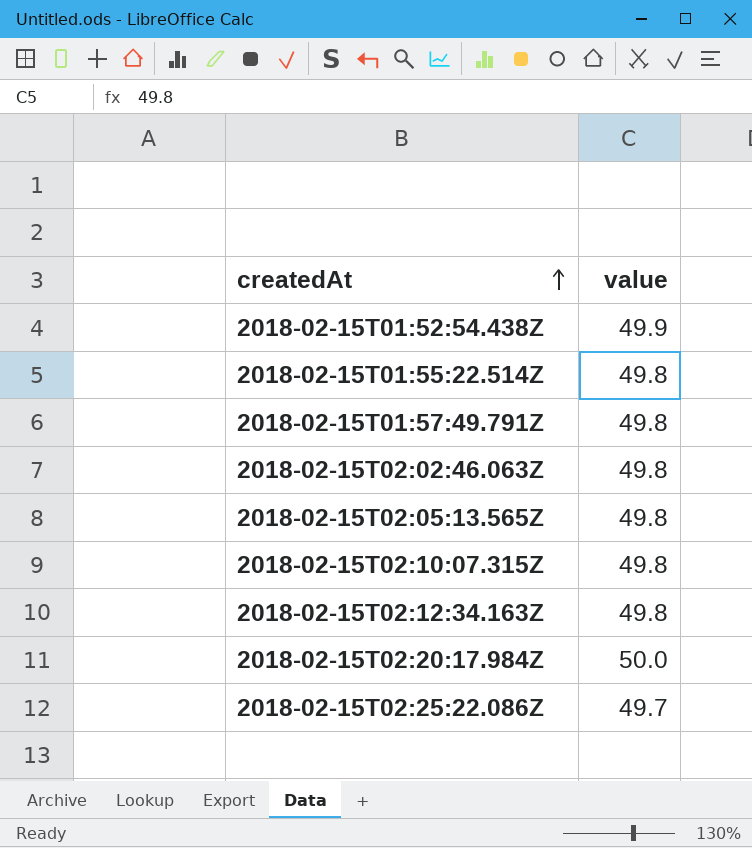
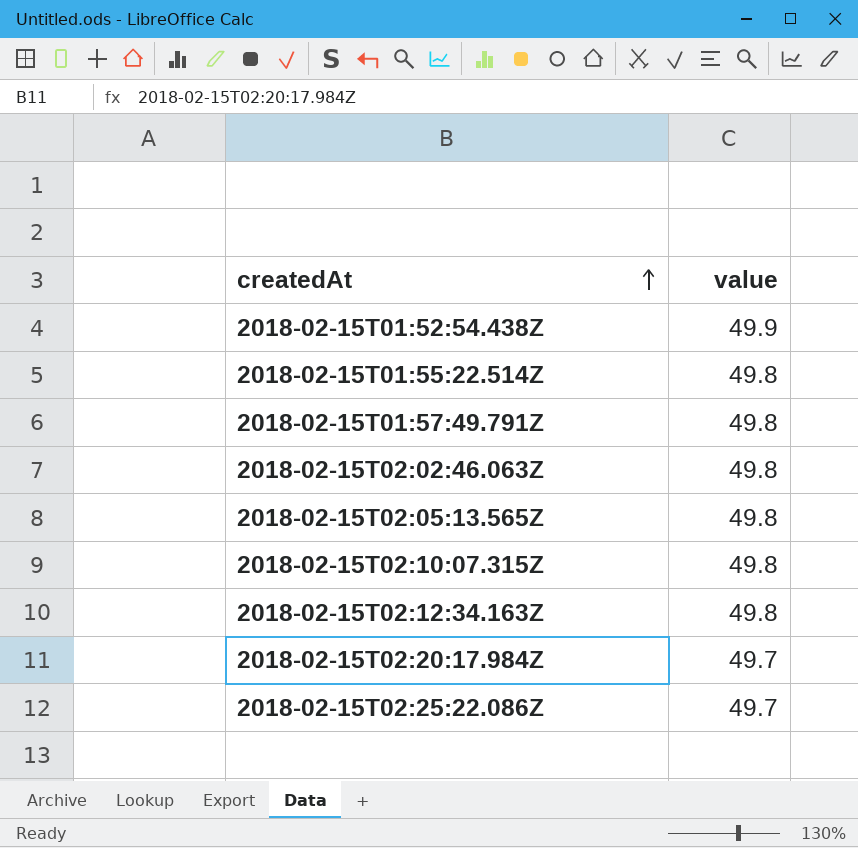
2018-02-15T02:20:17.984Z | value: 50.0 -> 49.7

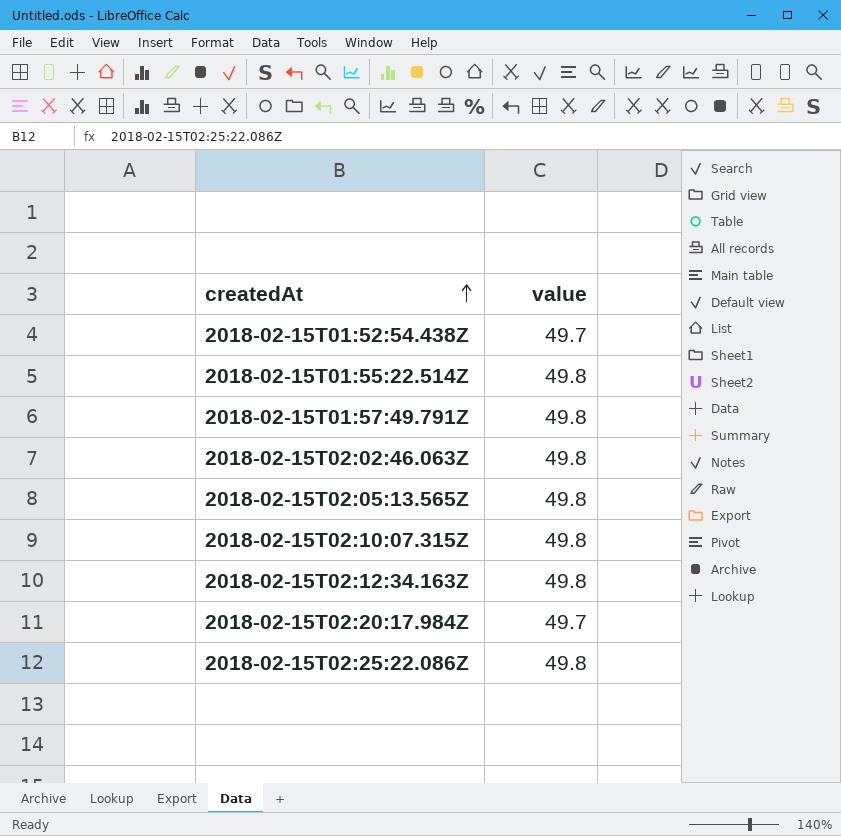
2018-02-15T01:52:54.438Z | value: 49.9 -> 49.7
2018-02-15T02:25:22.086Z | value: 49.7 -> 49.8

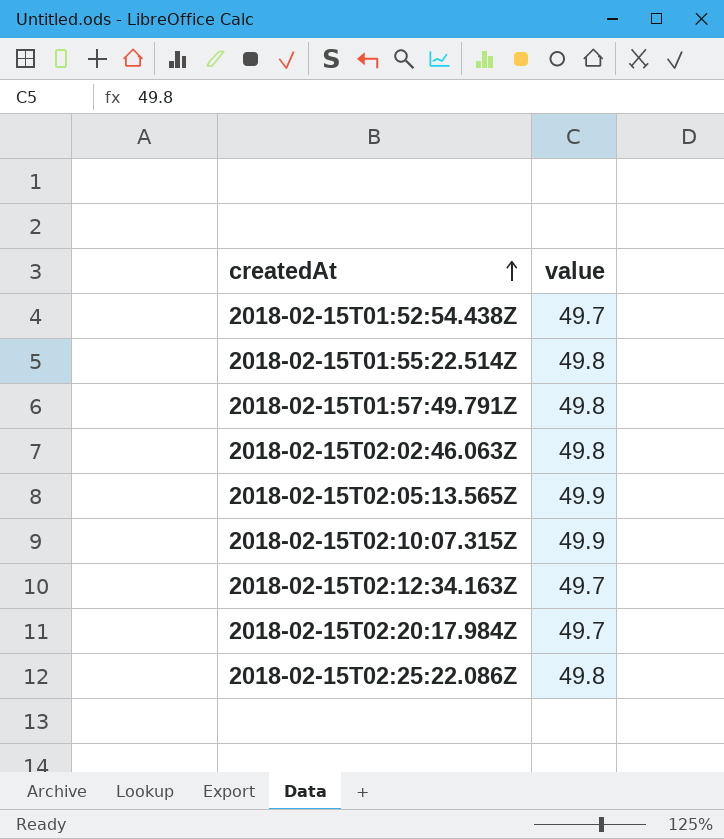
2018-02-15T02:05:13.565Z | value: 49.8 -> 49.9
2018-02-15T02:10:07.315Z | value: 49.8 -> 49.9
2018-02-15T02:12:34.163Z | value: 49.8 -> 49.7

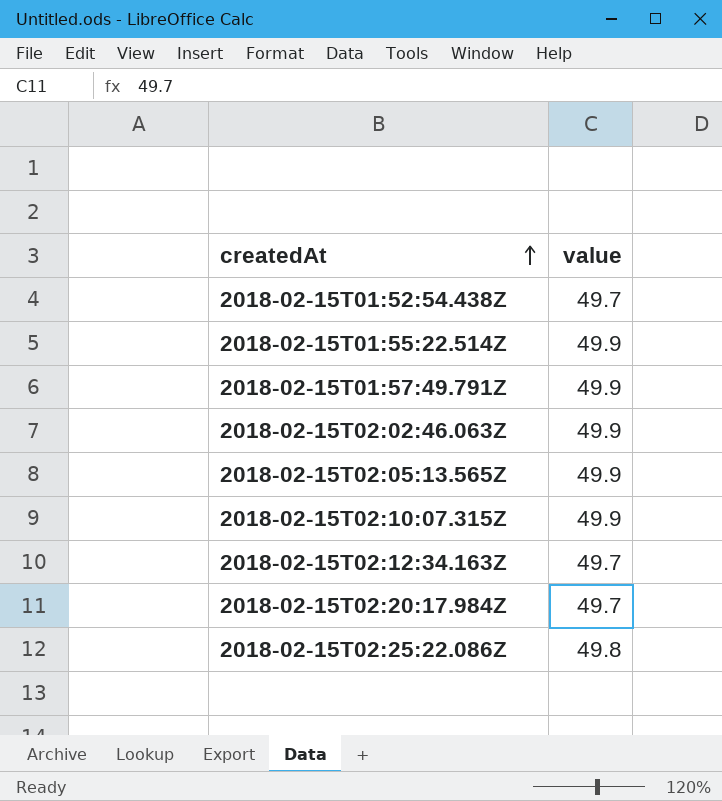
2018-02-15T01:55:22.514Z | value: 49.8 -> 49.9
2018-02-15T01:57:49.791Z | value: 49.8 -> 49.9
2018-02-15T02:02:46.063Z | value: 49.8 -> 49.9

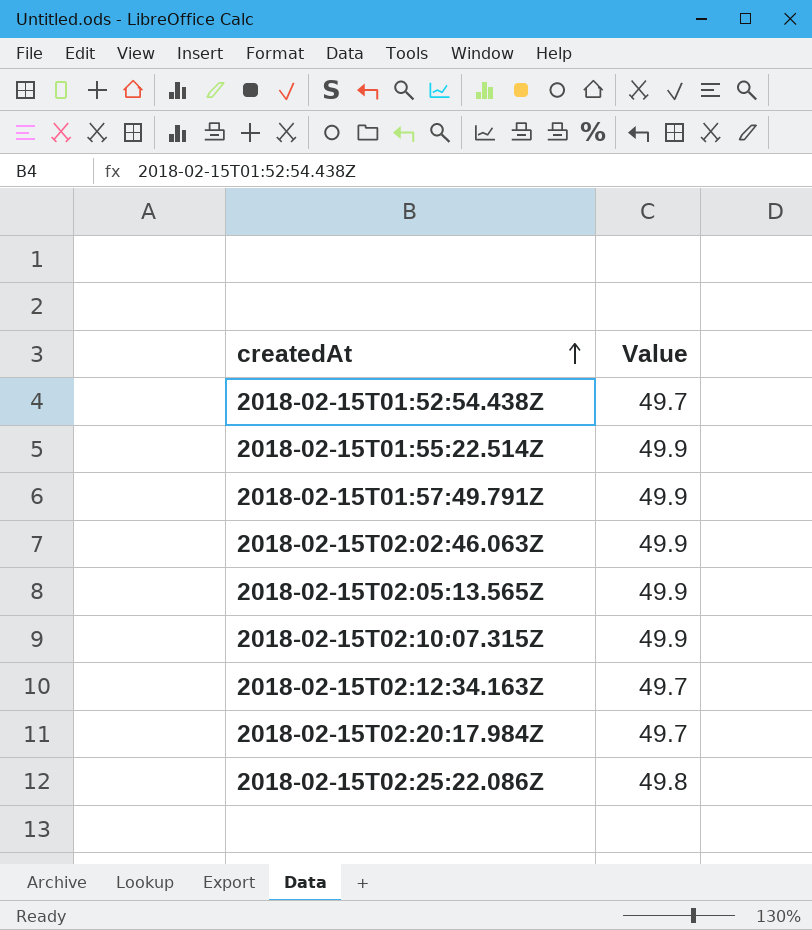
column name: value -> Value

